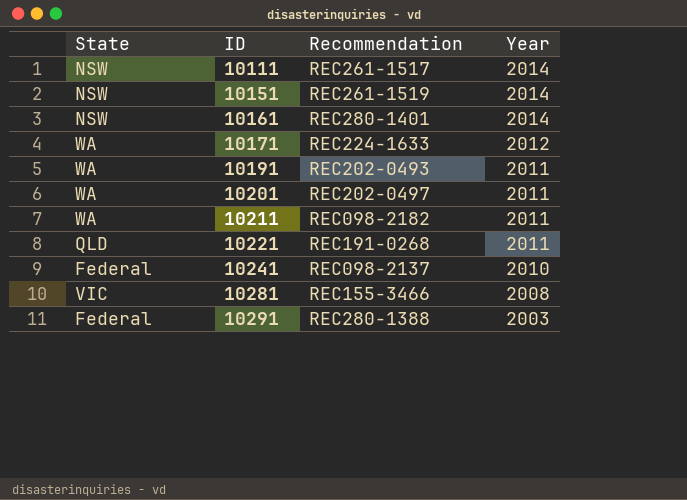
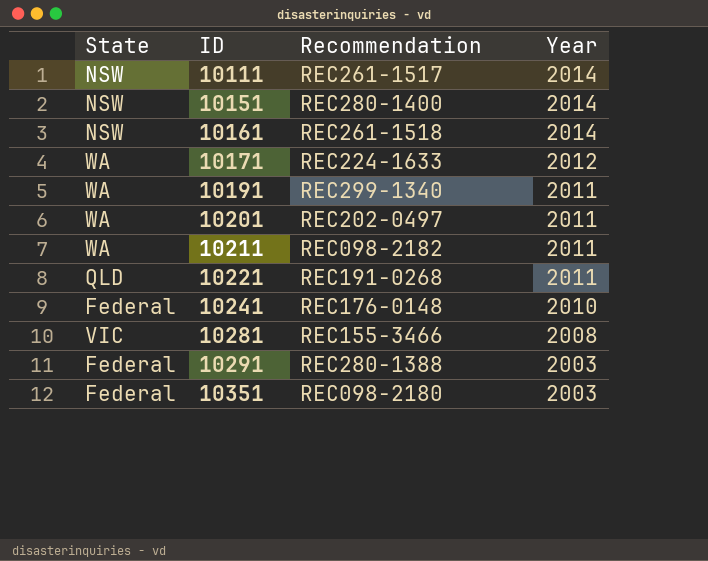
10151 | Recommendation: REC261-1519 -> REC280-1400
10161 | Recommendation: REC280-1401 -> REC261-1518
10191 | Recommendation: REC202-0493 -> REC299-1340
10241 | Recommendation: REC098-2137 -> REC176-0148
row 10351: none -> Federal | REC098-2180 | 2003

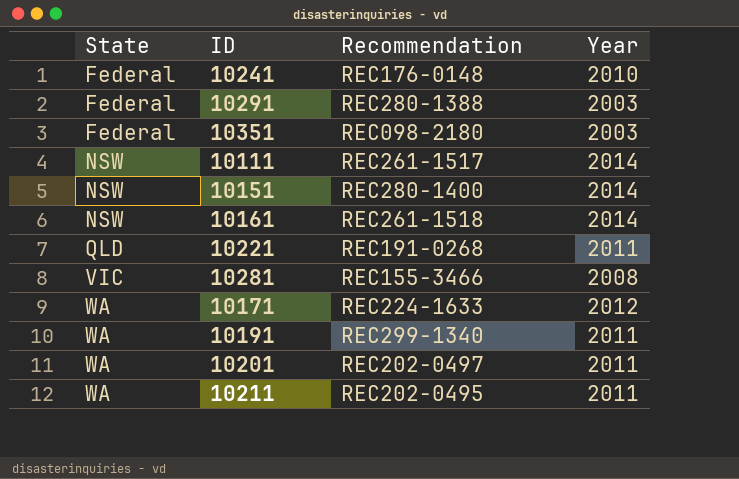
row order: ID ascending -> State ascending
10211 | Recommendation: REC098-2182 -> REC202-0495

